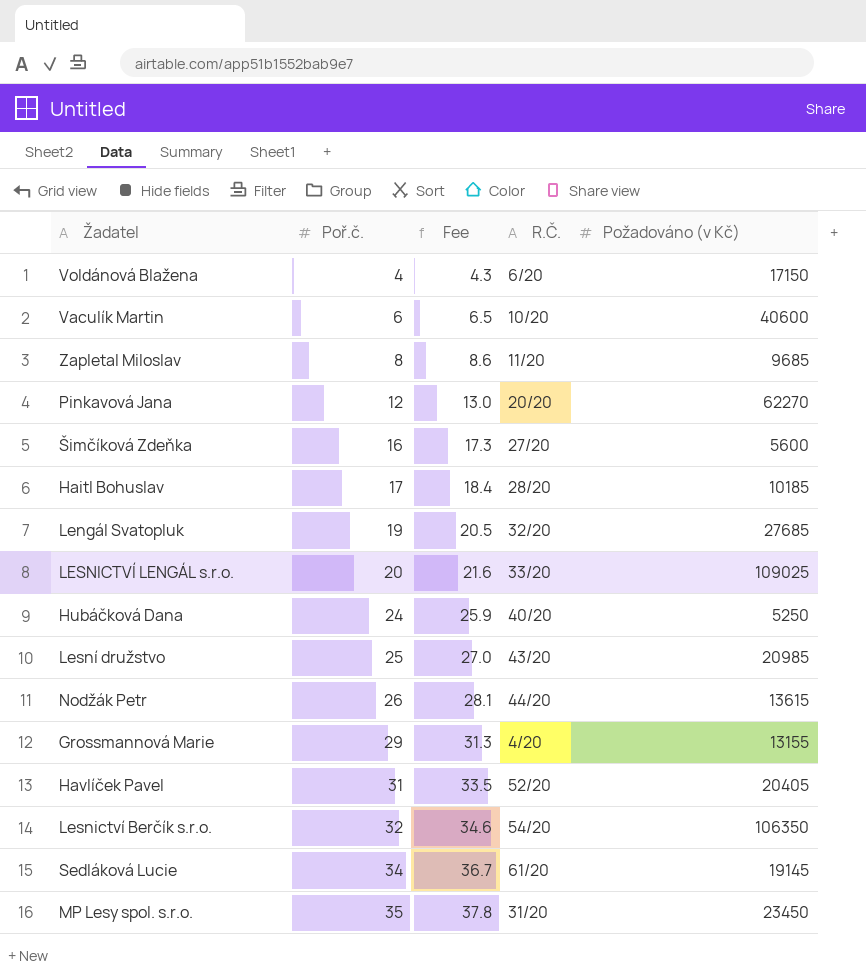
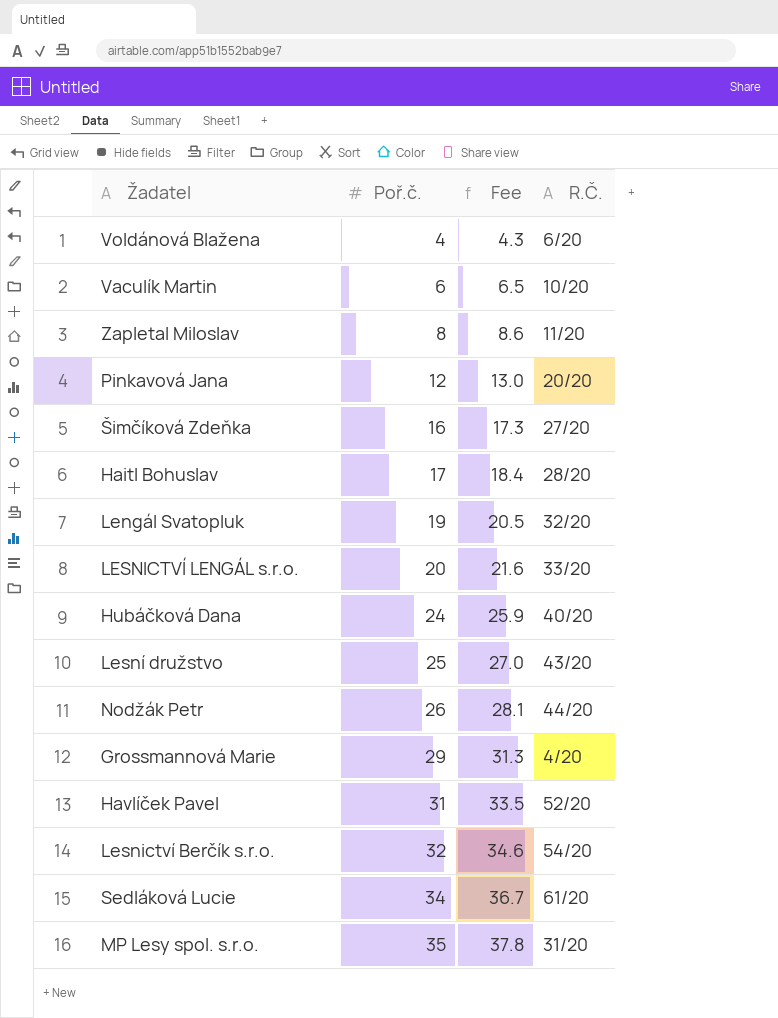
column Požadováno (v Kč) | position: 5 -> none

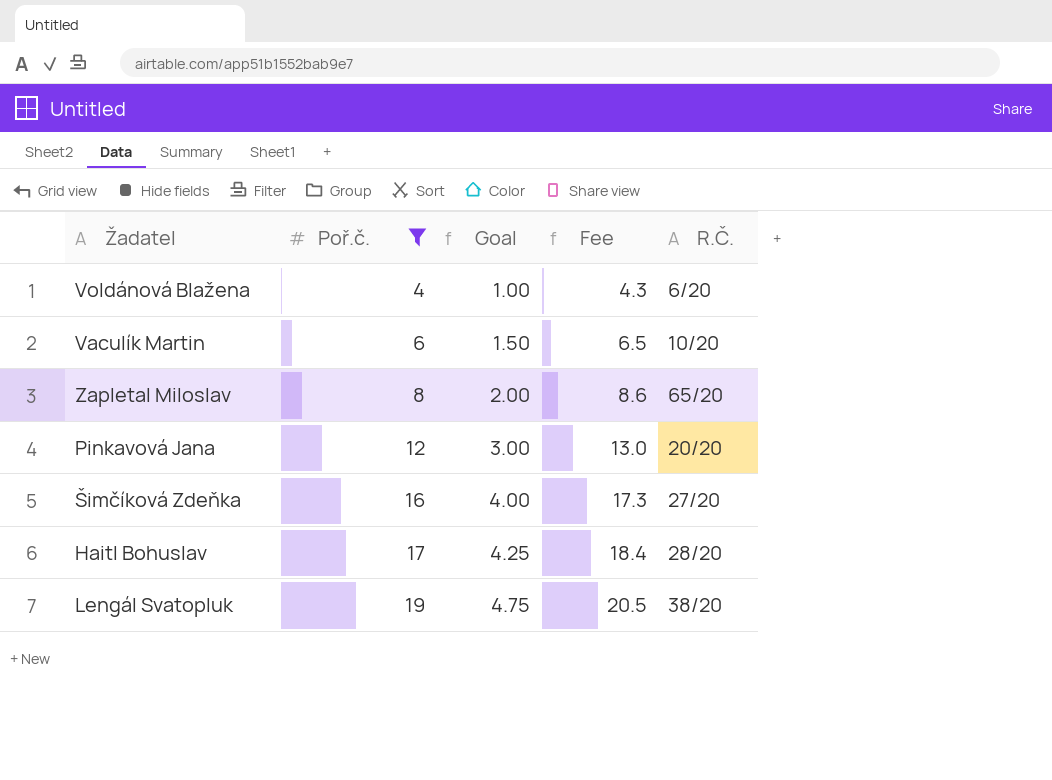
filter: none -> Poř.č. <= 19
column Goal | formula: none -> [Poř.č.] * 0.25
Zapletal Miloslav | R.Č.: 11/20 -> 65/20
Lengál Svatopluk | R.Č.: 32/20 -> 38/20

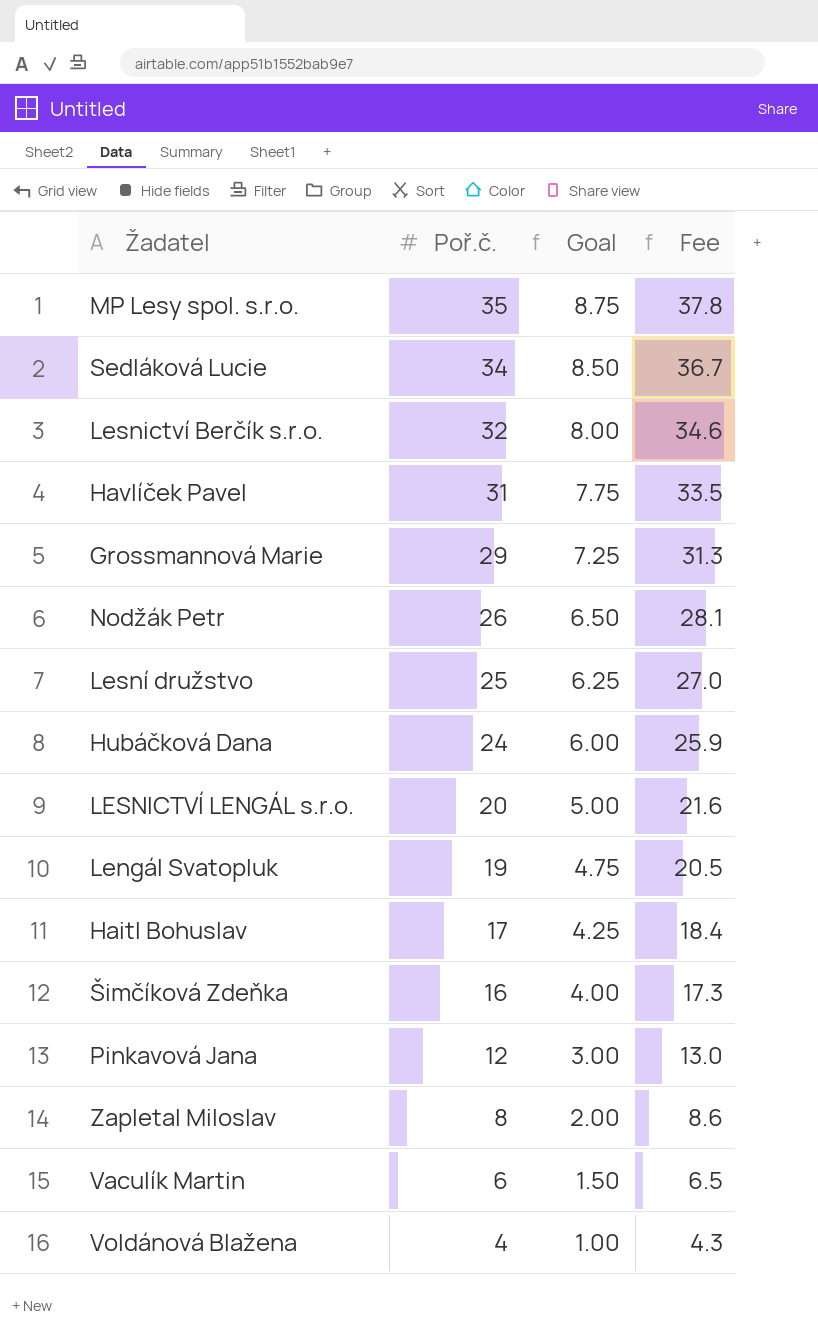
filter: Poř.č. <= 19 -> none
row order: Poř.č. ascending -> Poř.č. descending
column R.Č. | position: 5 -> none

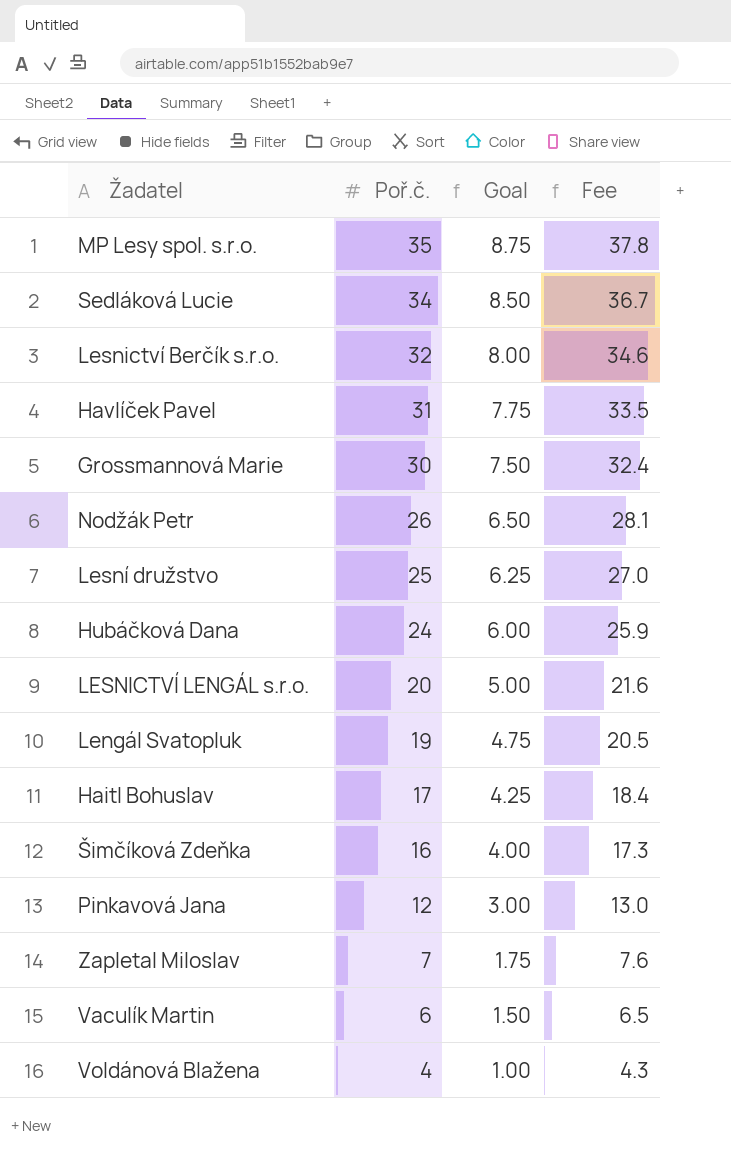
Grossmannová Marie | Poř.č.: 29 -> 30
Grossmannová Marie | Goal: 7.25 -> 7.50
Grossmannová Marie | Fee: 31.3 -> 32.4
Zapletal Miloslav | Poř.č.: 8 -> 7
Zapletal Miloslav | Goal: 2.00 -> 1.75
Zapletal Miloslav | Fee: 8.6 -> 7.6

